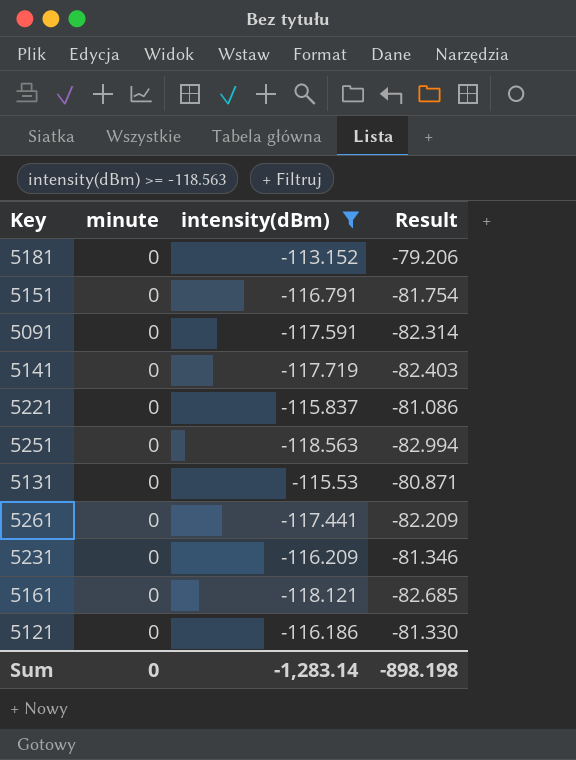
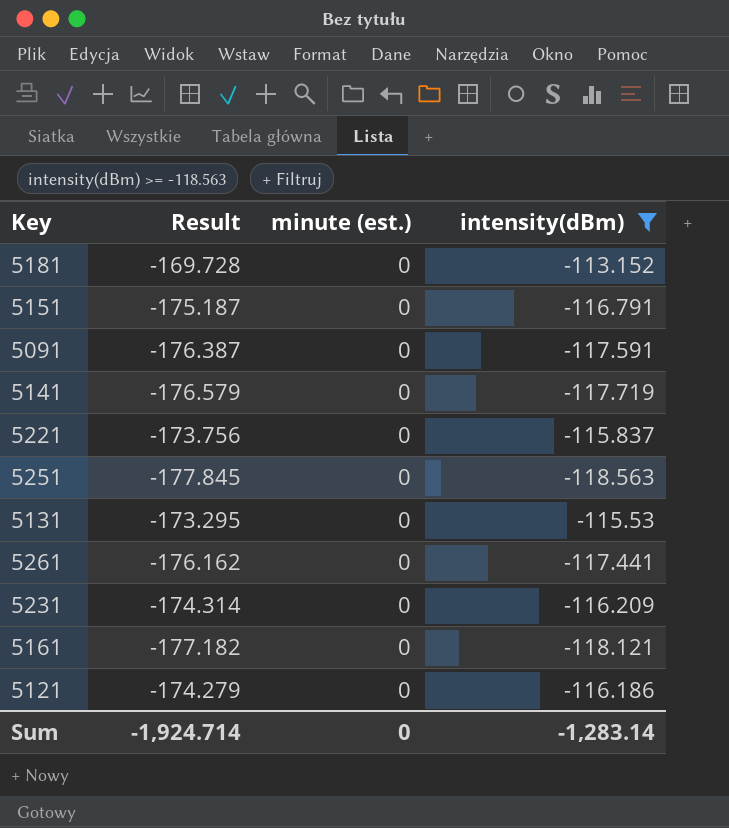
column Result | formula: [intensity(dBm)] * 0.7 -> [intensity(dBm)] * 1.5
column Result | position: 4 -> 2
column name: minute -> minute (est.)
Sum | Result: -898.198 -> -1,924.714

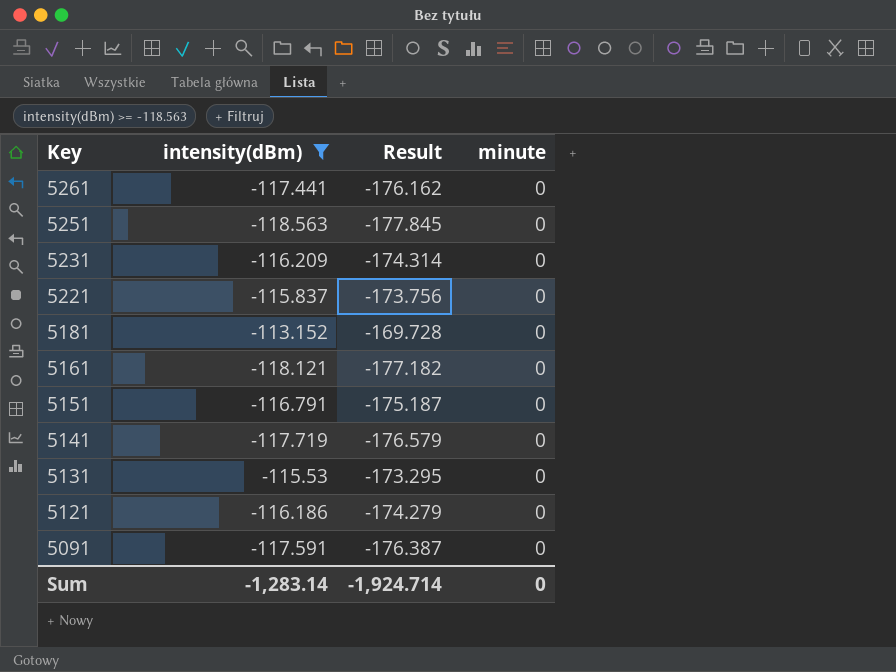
row order: none -> Key descending
column intensity(dBm) | position: 4 -> 2
column name: minute (est.) -> minute

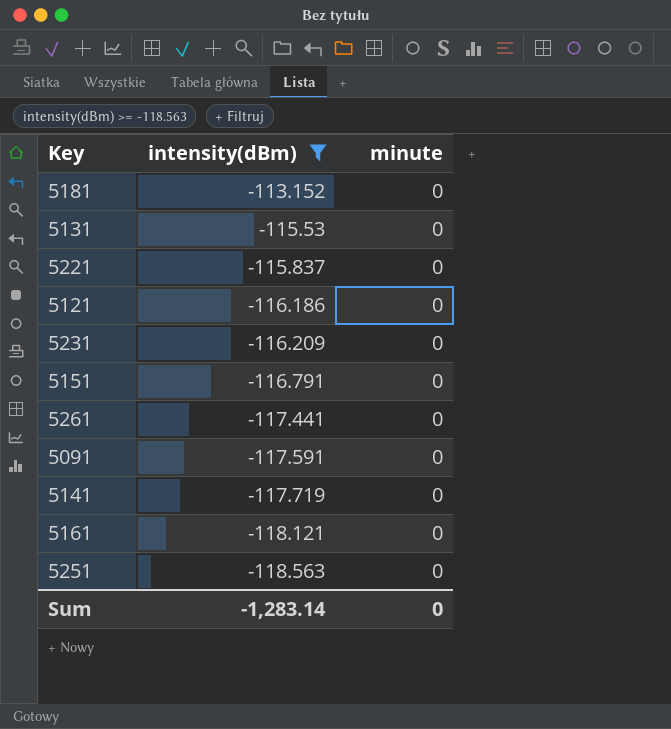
row order: Key descending -> intensity(dBm) descending
column Result | formula: [intensity(dBm)] * 1.5 -> none

